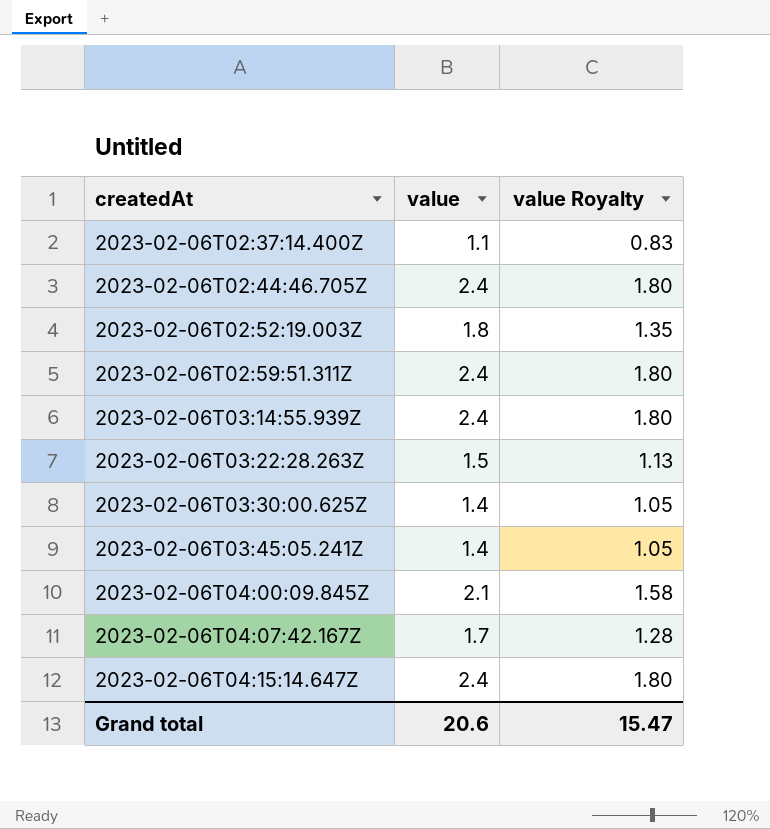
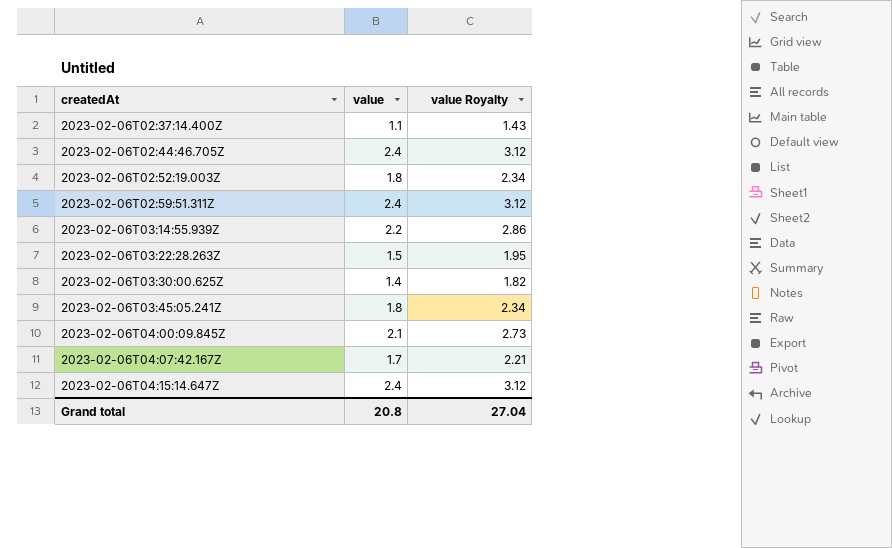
column value Royalty | formula: [value] * 0.75 -> [value] * 1.3
2023-02-06T03:14:55.939Z | value: 2.4 -> 2.2
2023-02-06T03:45:05.241Z | value: 1.4 -> 1.8
Grand total | value: 20.6 -> 20.8
Grand total | value Royalty: 15.47 -> 27.04

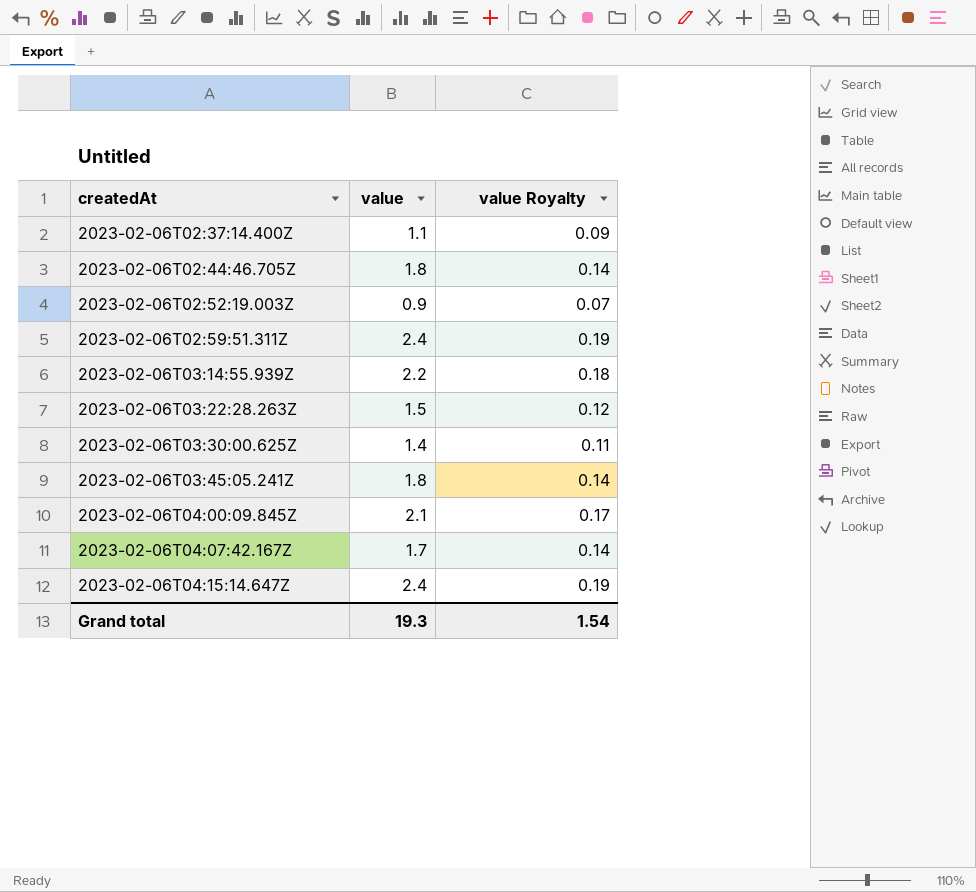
column value Royalty | formula: [value] * 1.3 -> [value] * 0.08
2023-02-06T02:44:46.705Z | value: 2.4 -> 1.8
2023-02-06T02:52:19.003Z | value: 1.8 -> 0.9
Grand total | value: 20.8 -> 19.3
Grand total | value Royalty: 27.04 -> 1.54

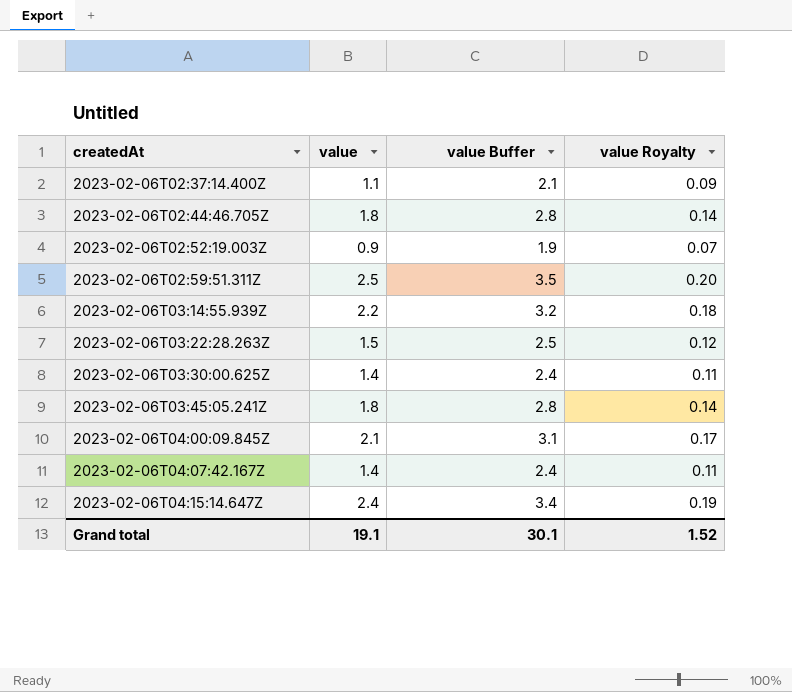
column value Buffer | formula: none -> [value] + 1
2023-02-06T02:59:51.311Z | value: 2.4 -> 2.5
2023-02-06T02:59:51.311Z | value Royalty: 0.19 -> 0.20
2023-02-06T04:07:42.167Z | value: 1.7 -> 1.4
2023-02-06T04:07:42.167Z | value Royalty: 0.14 -> 0.11
Grand total | value: 19.3 -> 19.1
Grand total | value Royalty: 1.54 -> 1.52

